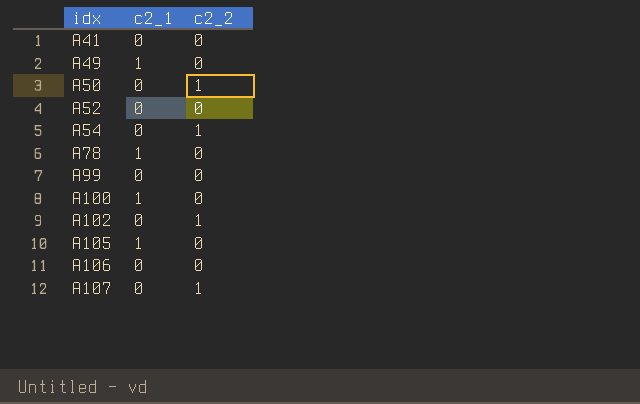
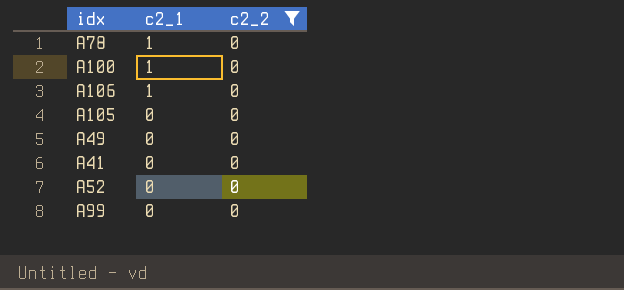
filter: none -> c2_2 = 0
row order: idx ascending -> c2_1 descending
A106 | c2_1: 0 -> 1
A105 | c2_1: 1 -> 0
A49 | c2_1: 1 -> 0

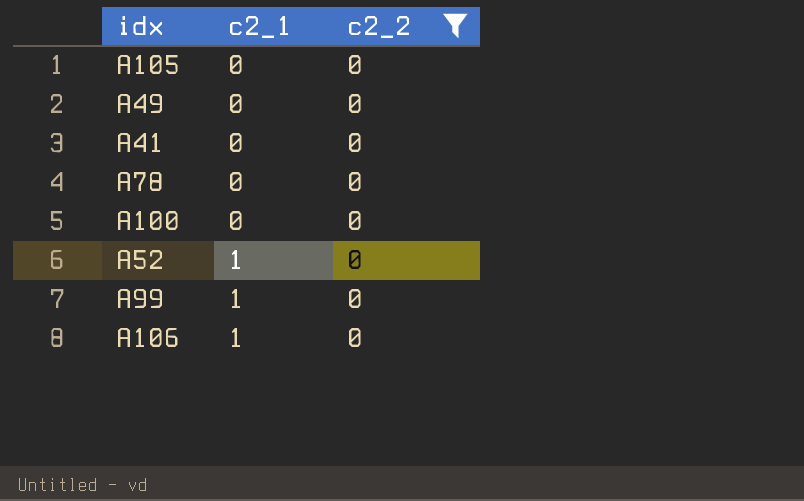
row order: c2_1 descending -> c2_1 ascending
A78 | c2_1: 1 -> 0
A100 | c2_1: 1 -> 0
A52 | c2_1: 0 -> 1
A99 | c2_1: 0 -> 1

